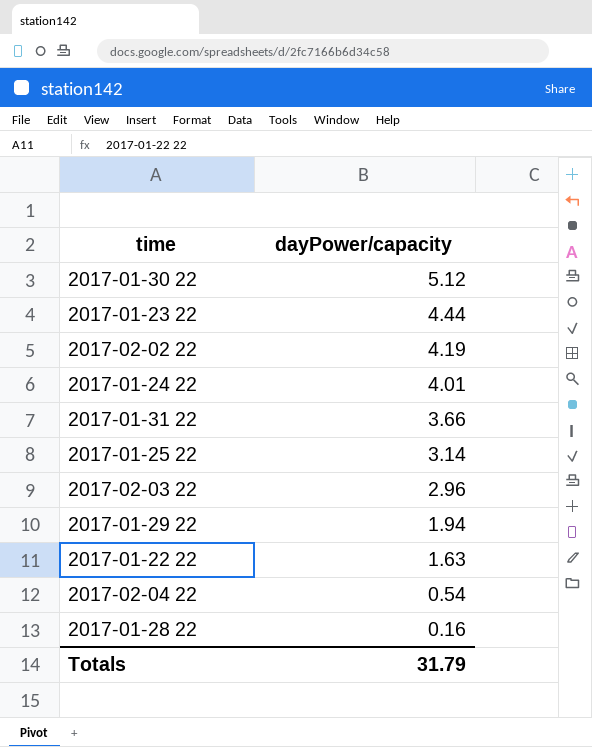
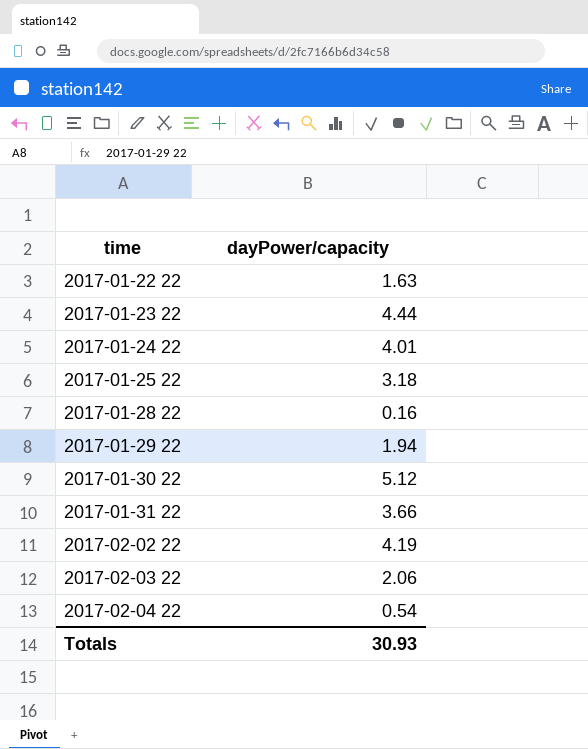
row order: dayPower/capacity descending -> time ascending
2017-01-25 22 | dayPower/capacity: 3.14 -> 3.18
2017-02-03 22 | dayPower/capacity: 2.96 -> 2.06
Totals | dayPower/capacity: 31.79 -> 30.93

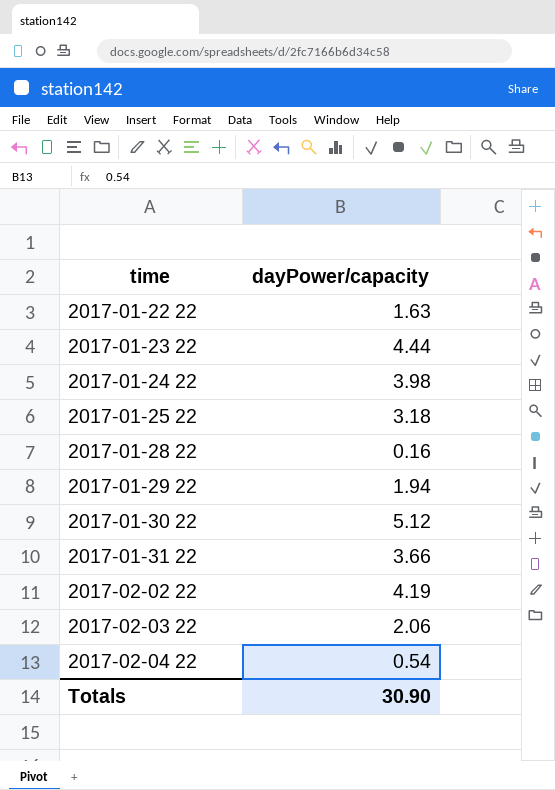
2017-01-24 22 | dayPower/capacity: 4.01 -> 3.98
Totals | dayPower/capacity: 30.93 -> 30.90

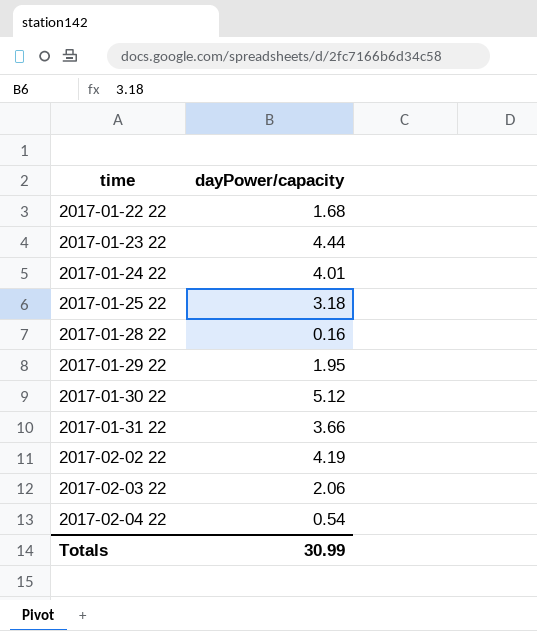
2017-01-22 22 | dayPower/capacity: 1.63 -> 1.68
2017-01-24 22 | dayPower/capacity: 3.98 -> 4.01
2017-01-29 22 | dayPower/capacity: 1.94 -> 1.95
Totals | dayPower/capacity: 30.90 -> 30.99

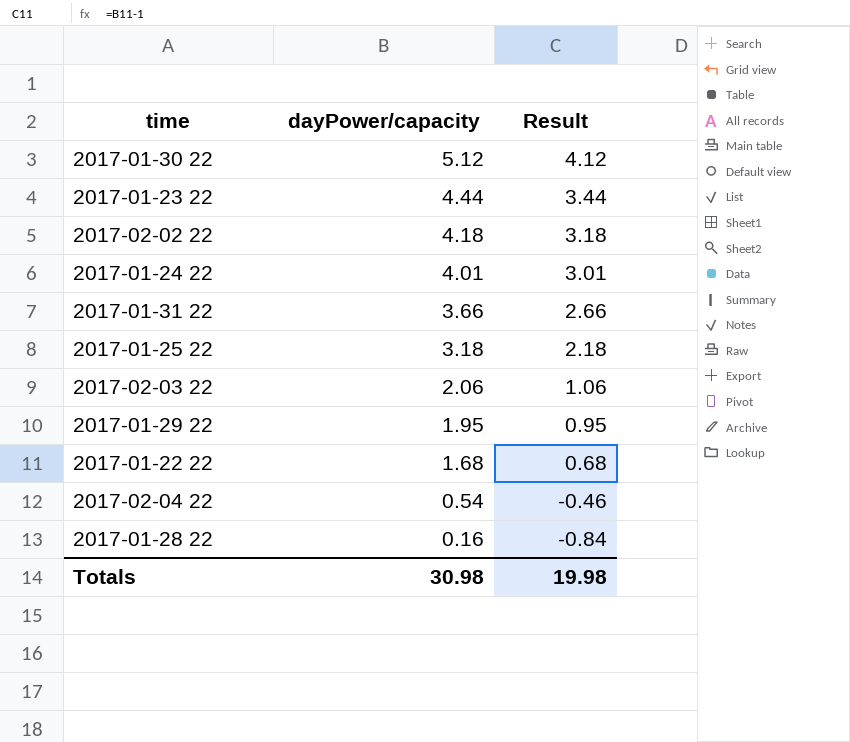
row order: time ascending -> dayPower/capacity descending
column Result | formula: none -> [dayPower/capacity] - 1
2017-02-02 22 | dayPower/capacity: 4.19 -> 4.18
Totals | dayPower/capacity: 30.99 -> 30.98

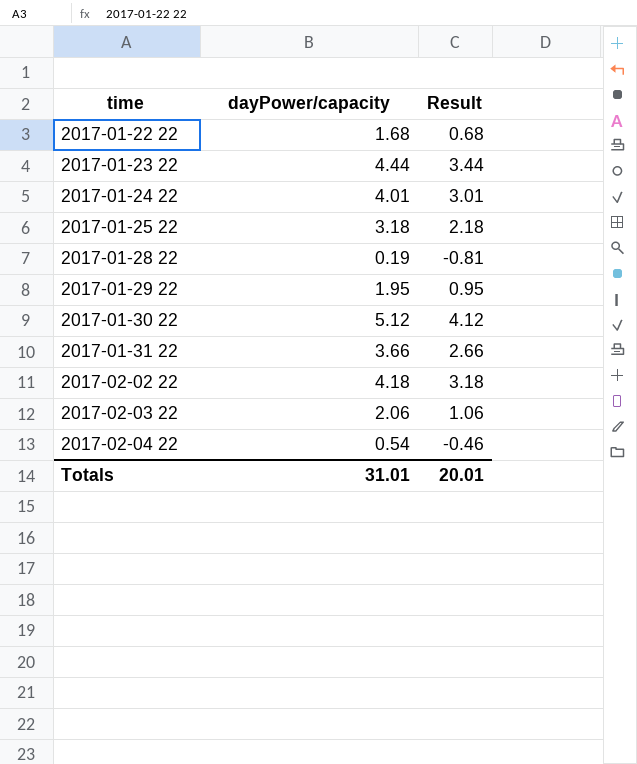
row order: dayPower/capacity descending -> time ascending
2017-01-28 22 | dayPower/capacity: 0.16 -> 0.19
2017-01-28 22 | Result: -0.84 -> -0.81
Totals | dayPower/capacity: 30.98 -> 31.01
Totals | Result: 19.98 -> 20.01

